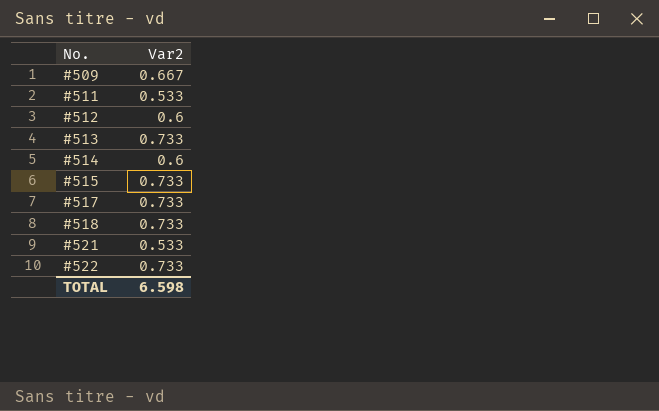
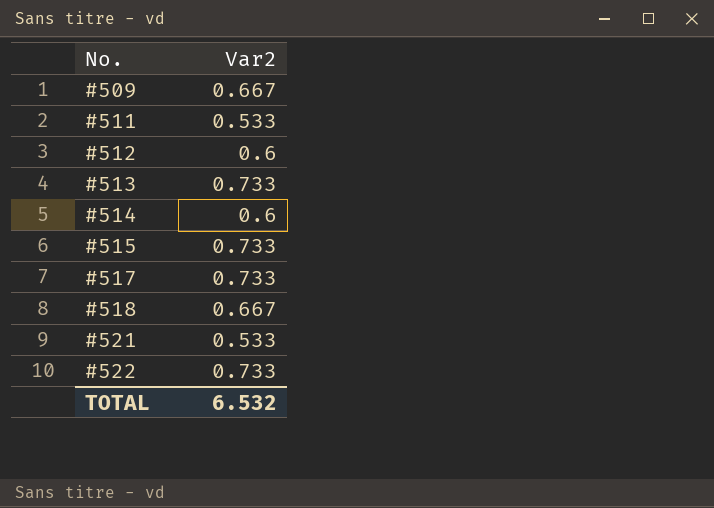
#518 | Var2: 0.733 -> 0.667
TOTAL | Var2: 6.598 -> 6.532

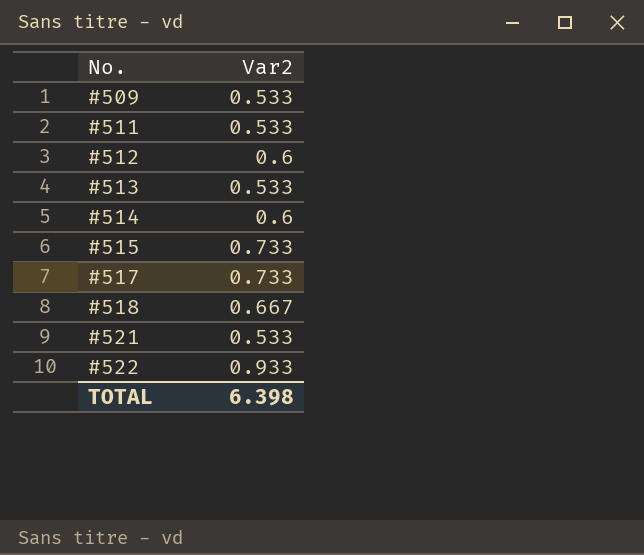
#509 | Var2: 0.667 -> 0.533
#513 | Var2: 0.733 -> 0.533
#522 | Var2: 0.733 -> 0.933
TOTAL | Var2: 6.532 -> 6.398

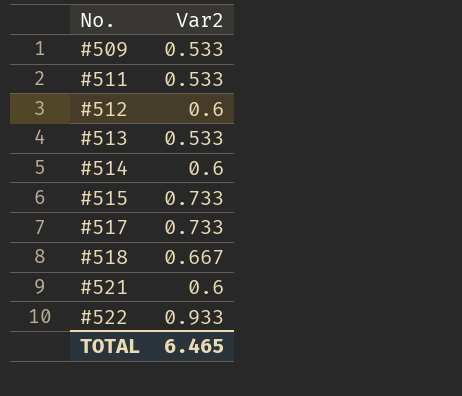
#521 | Var2: 0.533 -> 0.6
TOTAL | Var2: 6.398 -> 6.465

